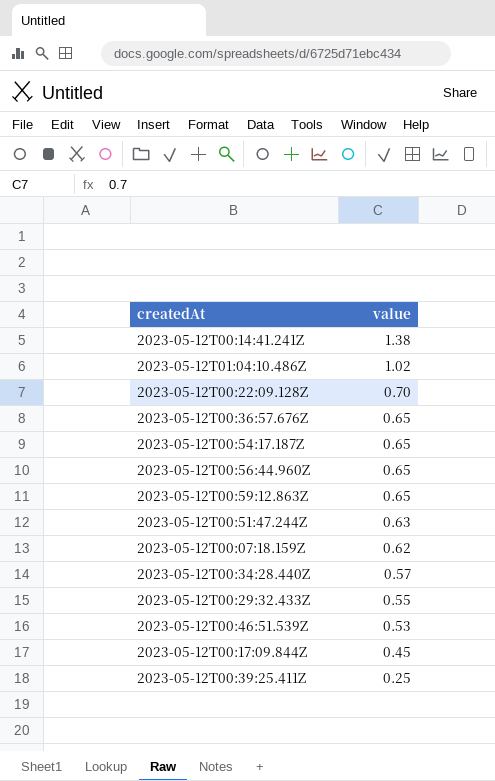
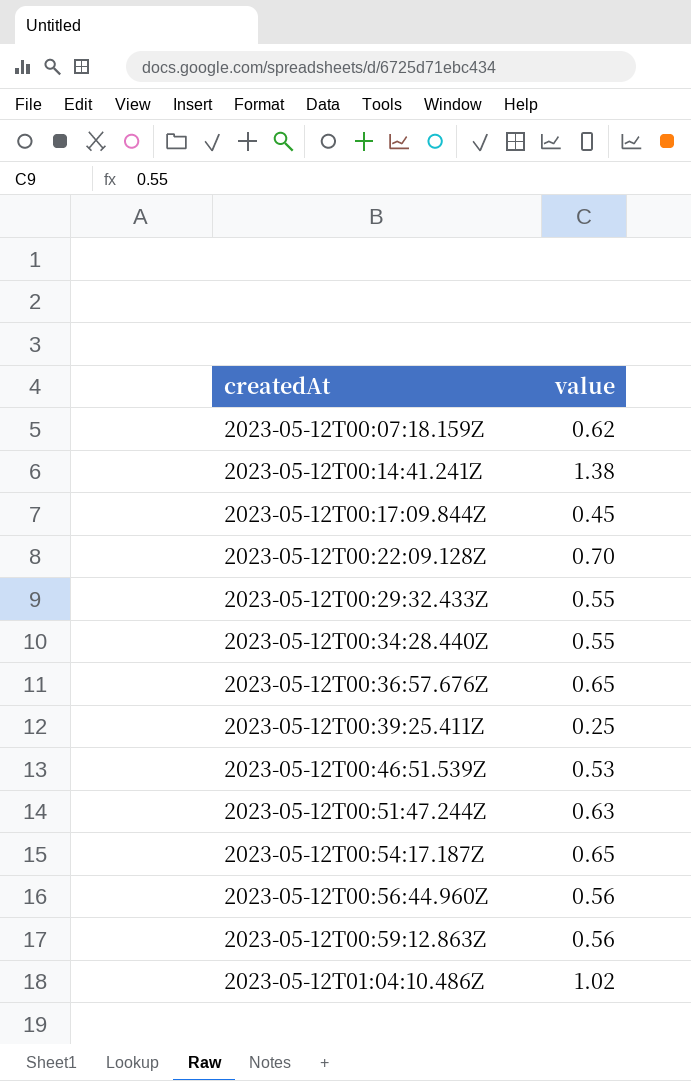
row order: value descending -> createdAt ascending
2023-05-12T00:34:28.440Z | value: 0.57 -> 0.55
2023-05-12T00:56:44.960Z | value: 0.65 -> 0.56
2023-05-12T00:59:12.863Z | value: 0.65 -> 0.56

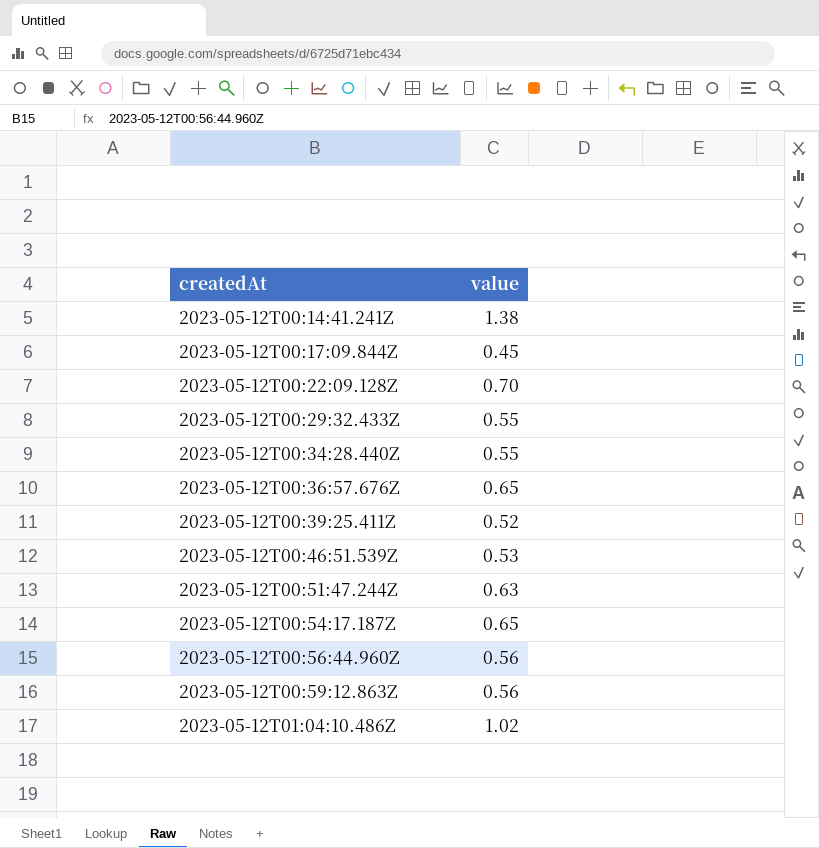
row 2023-05-12T00:07:18.159Z: 0.62 -> none
2023-05-12T00:39:25.411Z | value: 0.25 -> 0.52

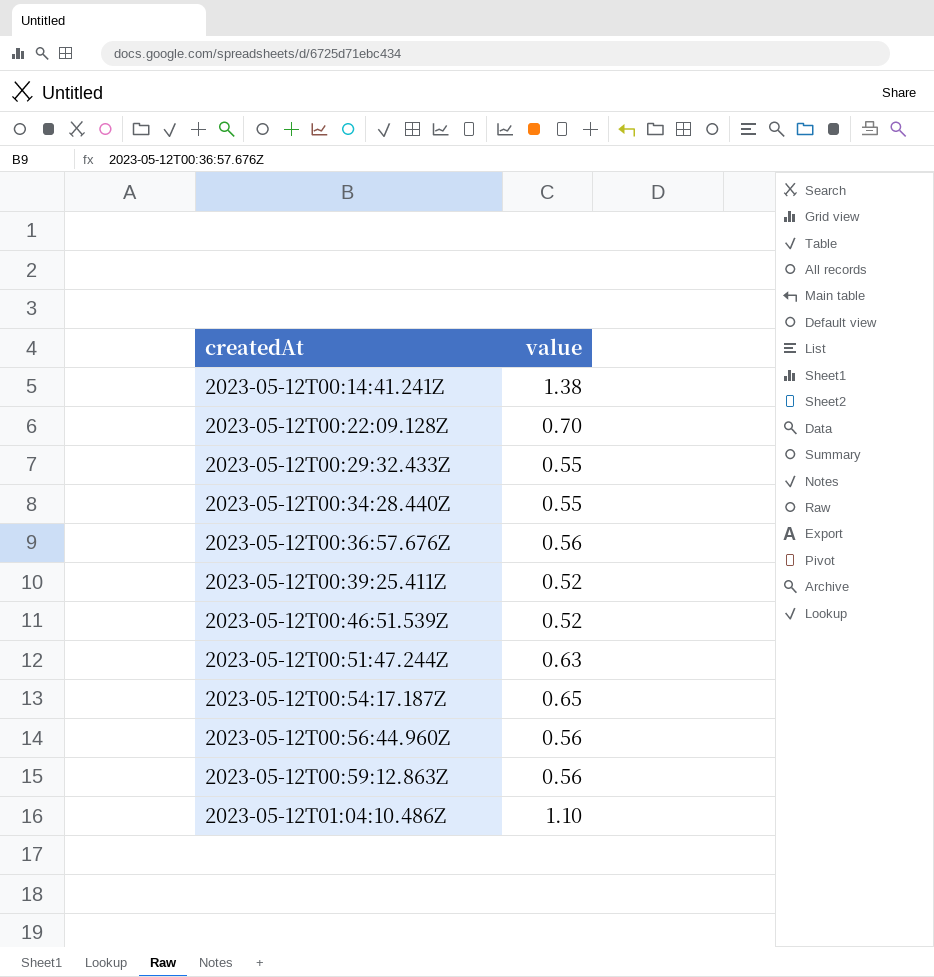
row 2023-05-12T00:17:09.844Z: 0.45 -> none
2023-05-12T00:36:57.676Z | value: 0.65 -> 0.56
2023-05-12T00:46:51.539Z | value: 0.53 -> 0.52
2023-05-12T01:04:10.486Z | value: 1.02 -> 1.10

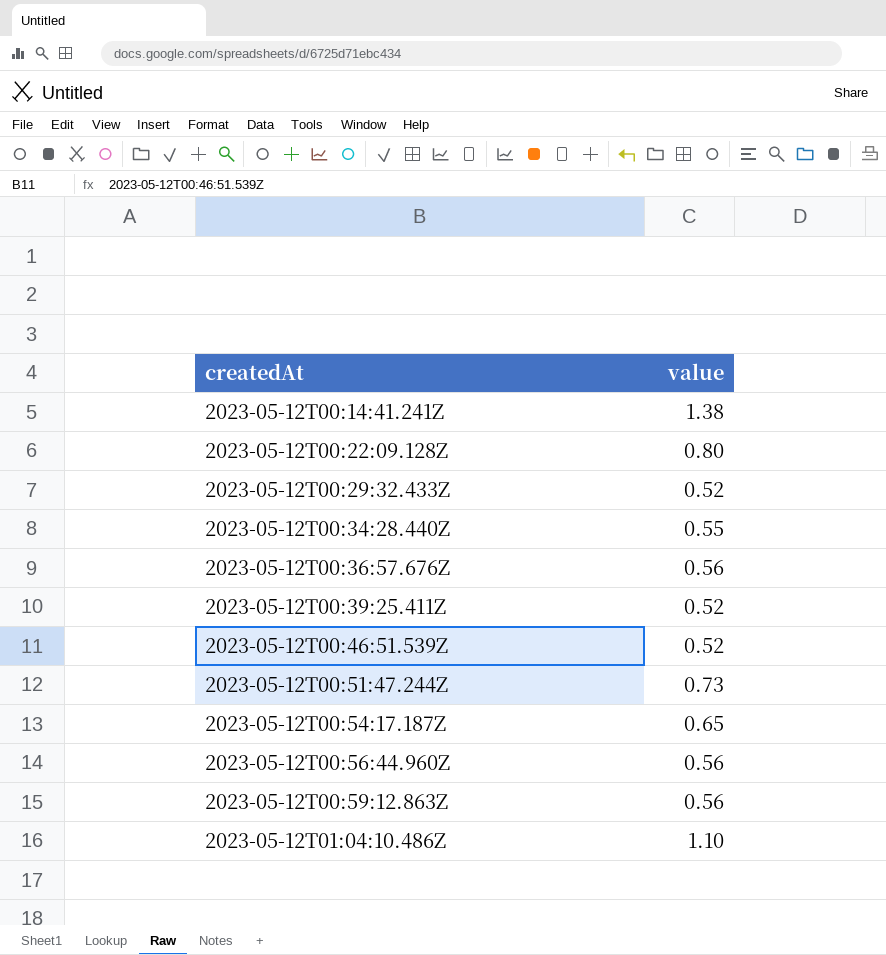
2023-05-12T00:22:09.128Z | value: 0.70 -> 0.80
2023-05-12T00:29:32.433Z | value: 0.55 -> 0.52
2023-05-12T00:51:47.244Z | value: 0.63 -> 0.73

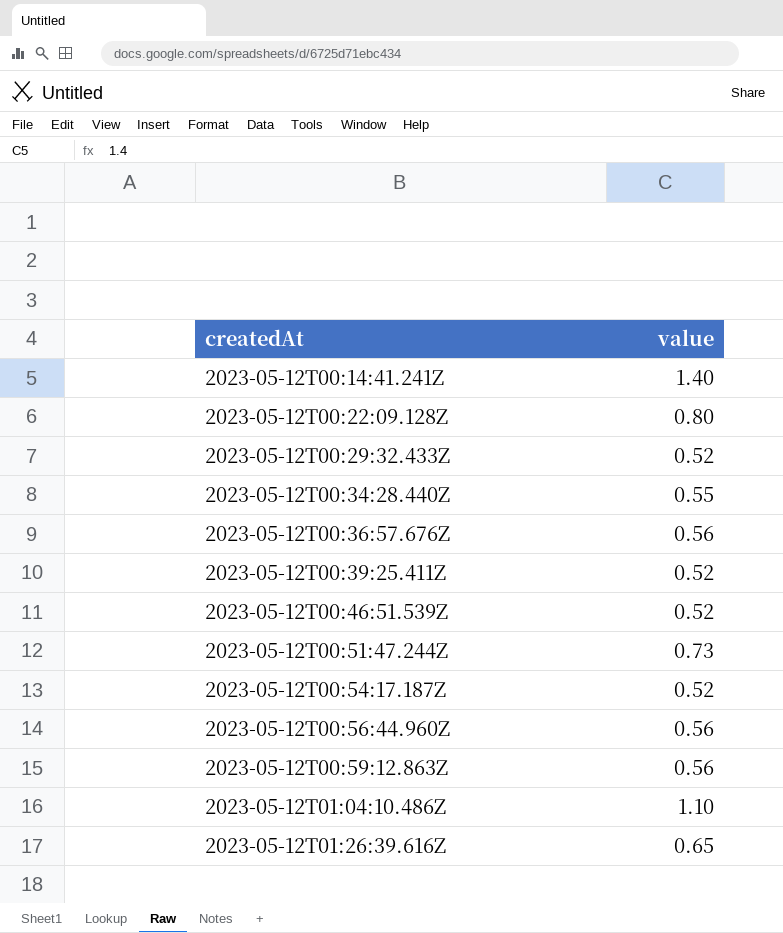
2023-05-12T00:14:41.241Z | value: 1.38 -> 1.40
2023-05-12T00:54:17.187Z | value: 0.65 -> 0.52
row 2023-05-12T01:26:39.616Z: none -> 0.65

